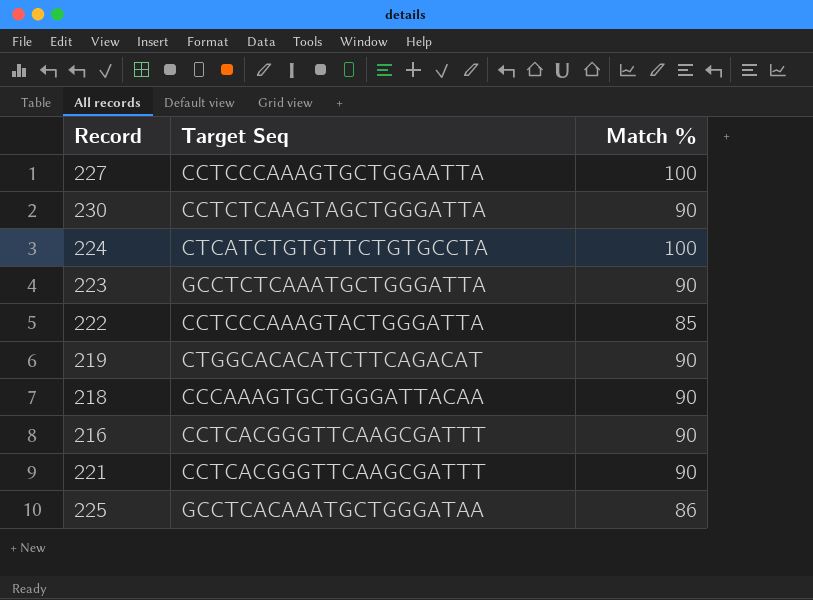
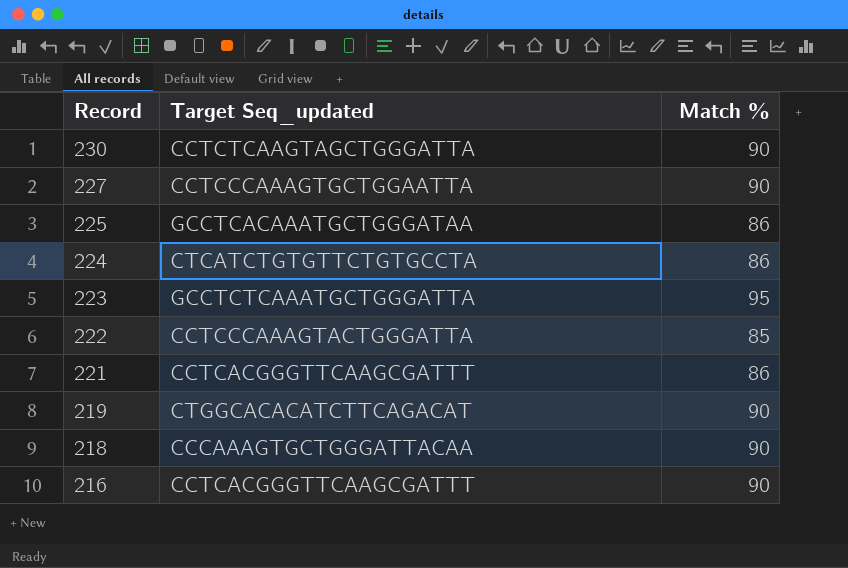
row order: none -> Record descending
column name: Target Seq -> Target Seq_updated
227 | Match %: 100 -> 90
224 | Match %: 100 -> 86
223 | Match %: 90 -> 95
221 | Match %: 90 -> 86

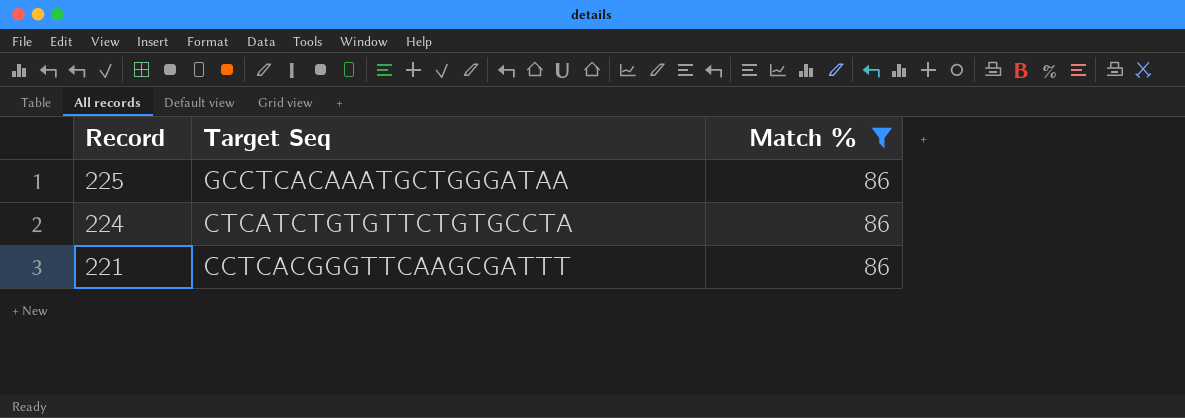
filter: none -> Match % = 86
column name: Target Seq_updated -> Target Seq

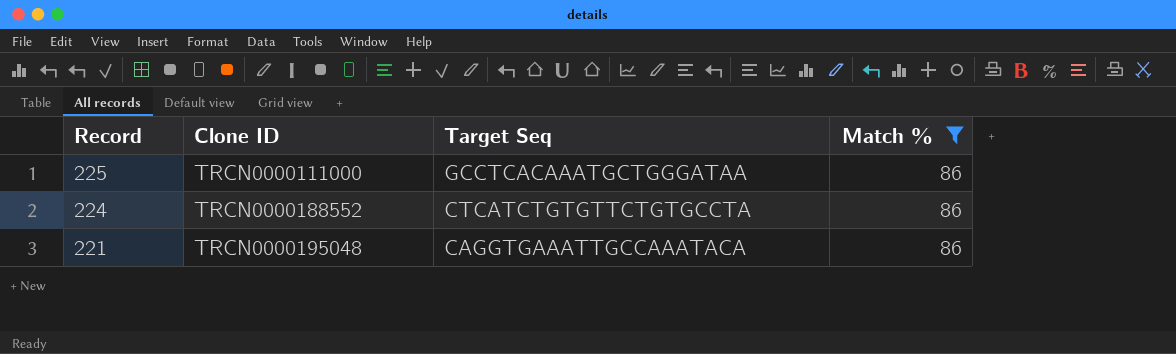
column Clone ID | position: none -> 2
221 | Target Seq: CCTCACGGGTTCAAGCGATTT -> CAGGTGAAATTGCCAAATACA

